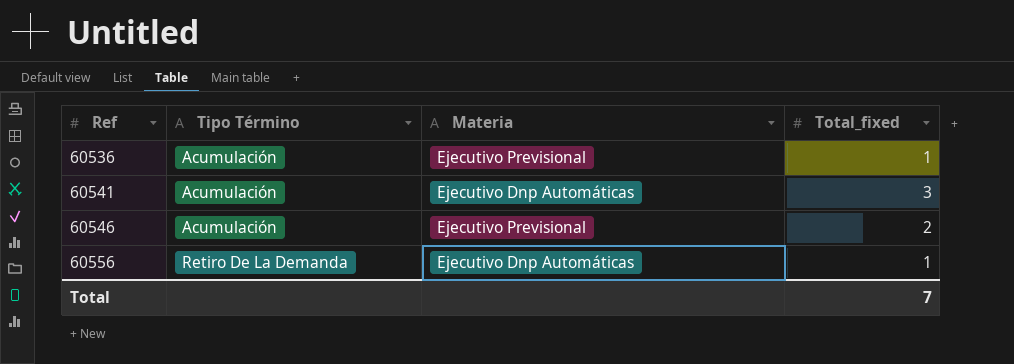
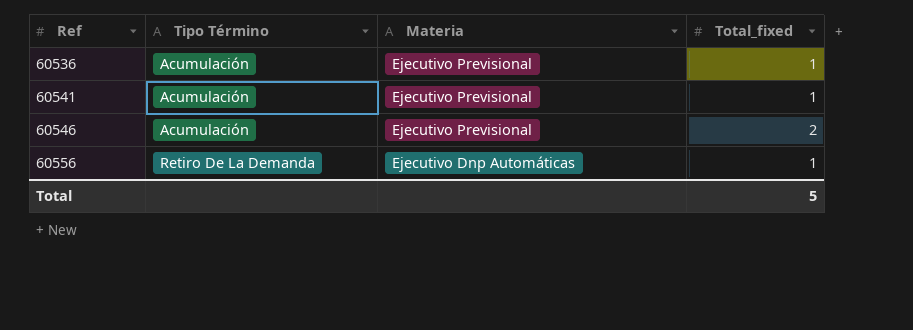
60541 | Materia: Ejecutivo Dnp Automáticas -> Ejecutivo Previsional
60541 | Total_fixed: 3 -> 1
Total | Total_fixed: 7 -> 5

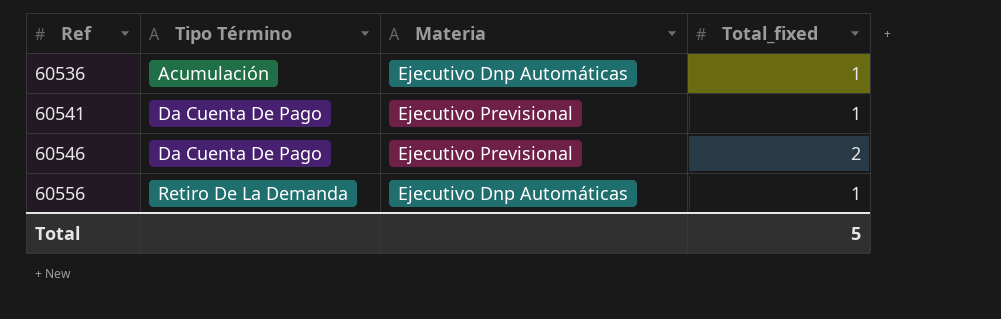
60536 | Materia: Ejecutivo Previsional -> Ejecutivo Dnp Automáticas
60541 | Tipo Término: Acumulación -> Da Cuenta De Pago
60546 | Tipo Término: Acumulación -> Da Cuenta De Pago

